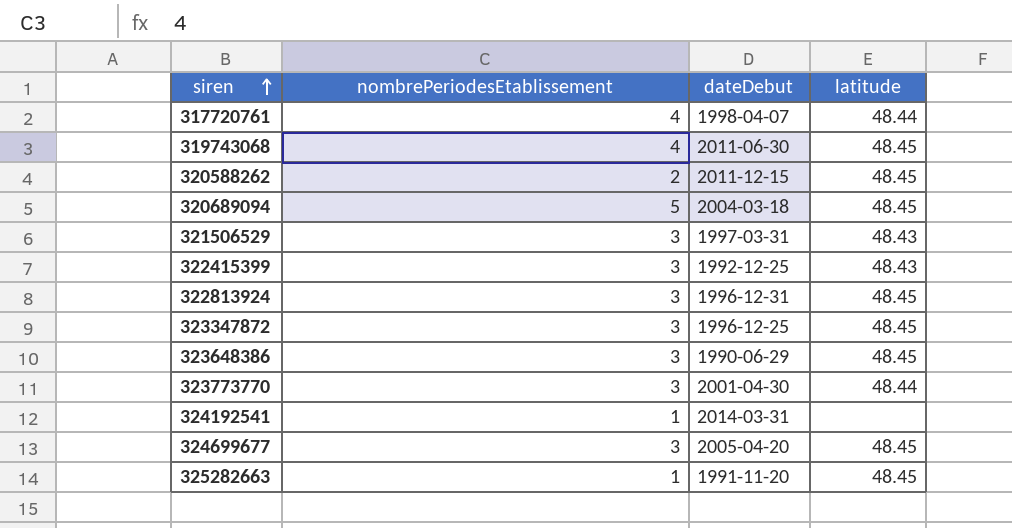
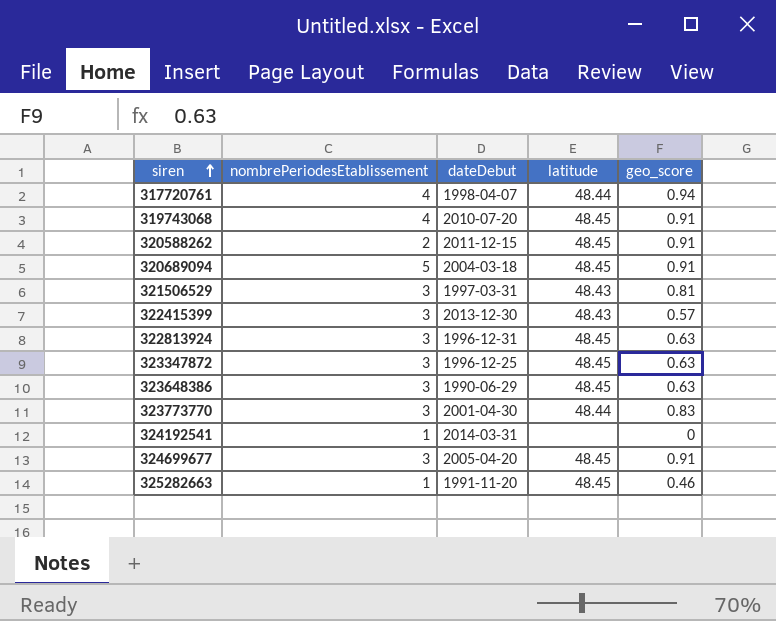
column geo_score | position: none -> 5
319743068 | dateDebut: 2011-06-30 -> 2010-07-20
322415399 | dateDebut: 1992-12-25 -> 2013-12-30

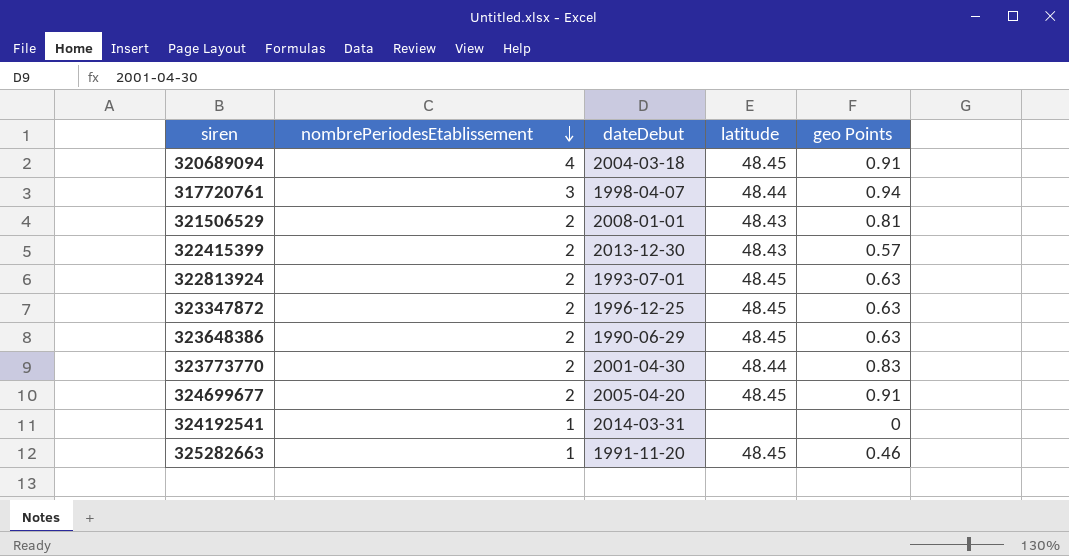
row order: siren ascending -> nombrePeriodesEtablissement descending
column name: geo_score -> geo Points
row 319743068: 4 | 2010-07-20 | 48.45 | 0.91 -> none
row 320588262: 2 | 2011-12-15 | 48.45 | 0.91 -> none
320689094 | nombrePeriodesEtablissement: 5 -> 4
317720761 | nombrePeriodesEtablissement: 4 -> 3
321506529 | nombrePeriodesEtablissement: 3 -> 2
321506529 | dateDebut: 1997-03-31 -> 2008-01-01
322415399 | nombrePeriodesEtablissement: 3 -> 2
322813924 | nombrePeriodesEtablissement: 3 -> 2
322813924 | dateDebut: 1996-12-31 -> 1993-07-01
323347872 | nombrePeriodesEtablissement: 3 -> 2
323648386 | nombrePeriodesEtablissement: 3 -> 2
323773770 | nombrePeriodesEtablissement: 3 -> 2
324699677 | nombrePeriodesEtablissement: 3 -> 2

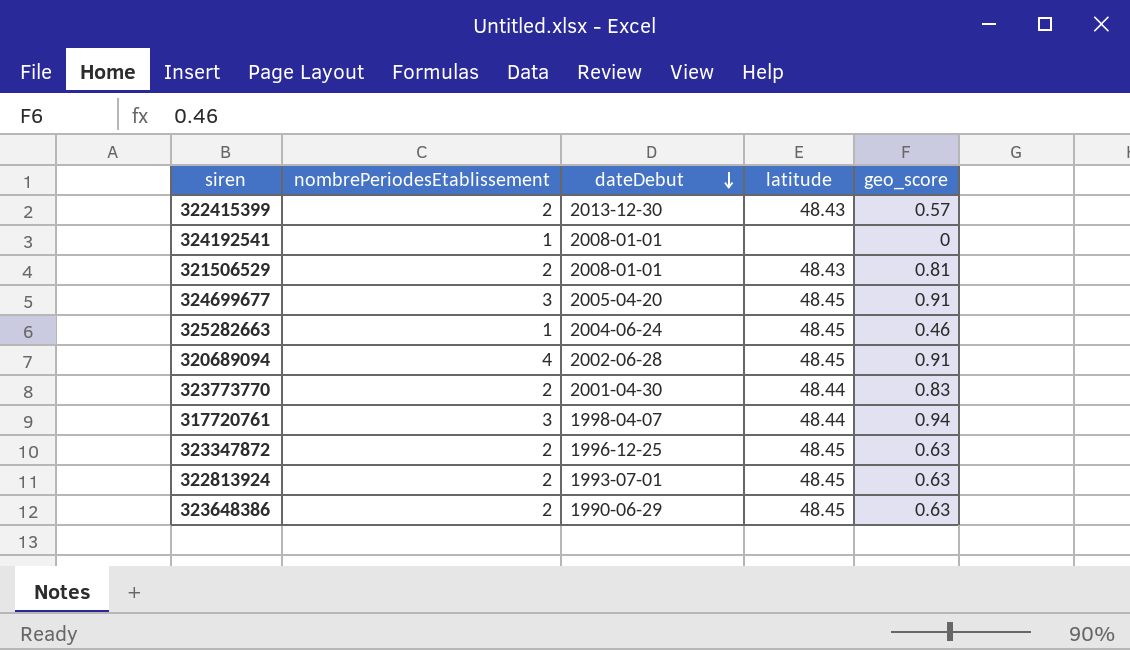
row order: nombrePeriodesEtablissement descending -> dateDebut descending
column name: geo Points -> geo_score
324192541 | dateDebut: 2014-03-31 -> 2008-01-01
324699677 | nombrePeriodesEtablissement: 2 -> 3
325282663 | dateDebut: 1991-11-20 -> 2004-06-24
320689094 | dateDebut: 2004-03-18 -> 2002-06-28

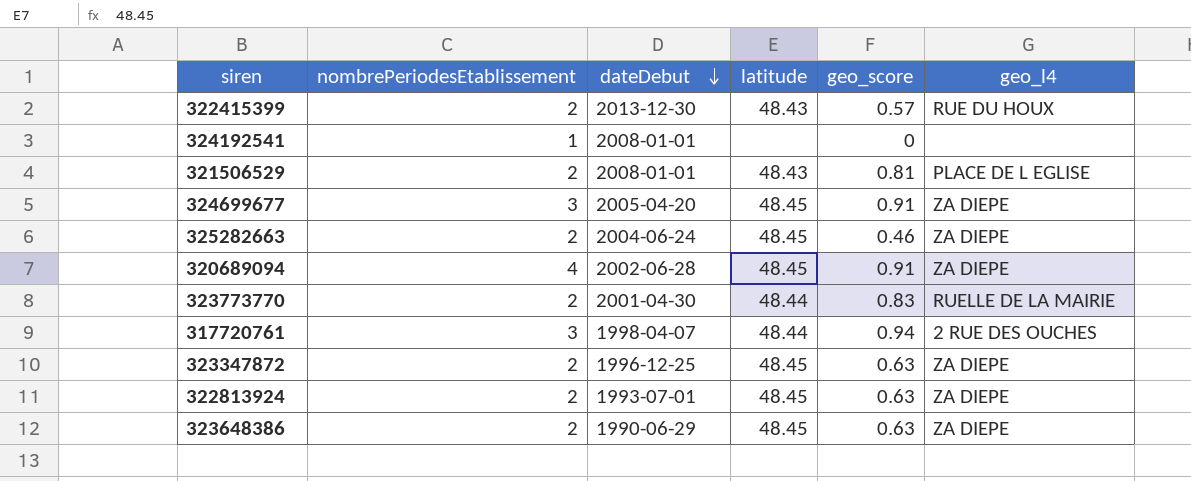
column geo_l4 | position: none -> 6
325282663 | nombrePeriodesEtablissement: 1 -> 2

